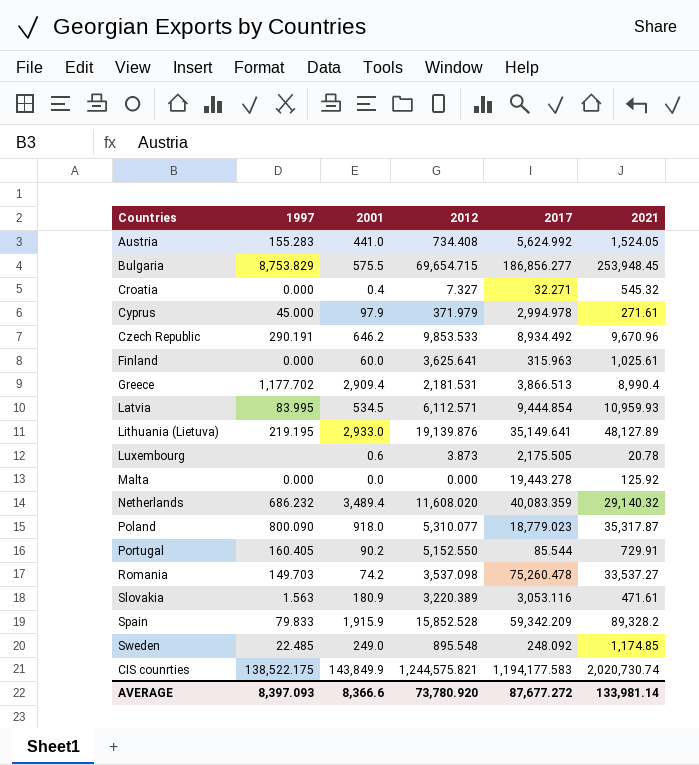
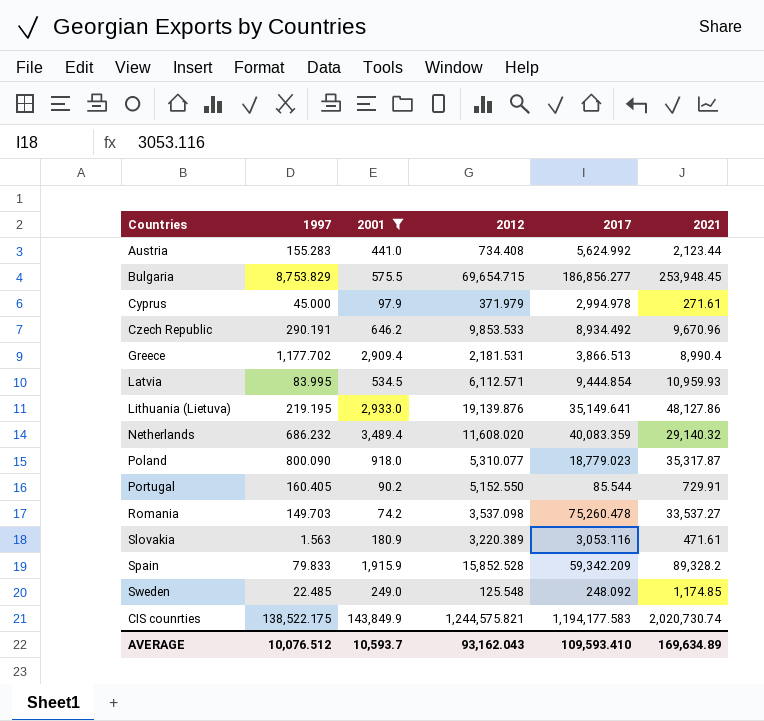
filter: none -> 2001 >= 74.2
Austria | 2021: 1,524.05 -> 2,123.44
Lithuania (Lietuva) | 2021: 48,127.89 -> 48,127.86
Sweden | 2012: 895.548 -> 125.548
AVERAGE | 1997: 8,397.093 -> 10,076.512
AVERAGE | 2001: 8,366.6 -> 10,593.7
AVERAGE | 2012: 73,780.920 -> 93,162.043
AVERAGE | 2017: 87,677.272 -> 109,593.410
AVERAGE | 2021: 133,981.14 -> 169,634.89

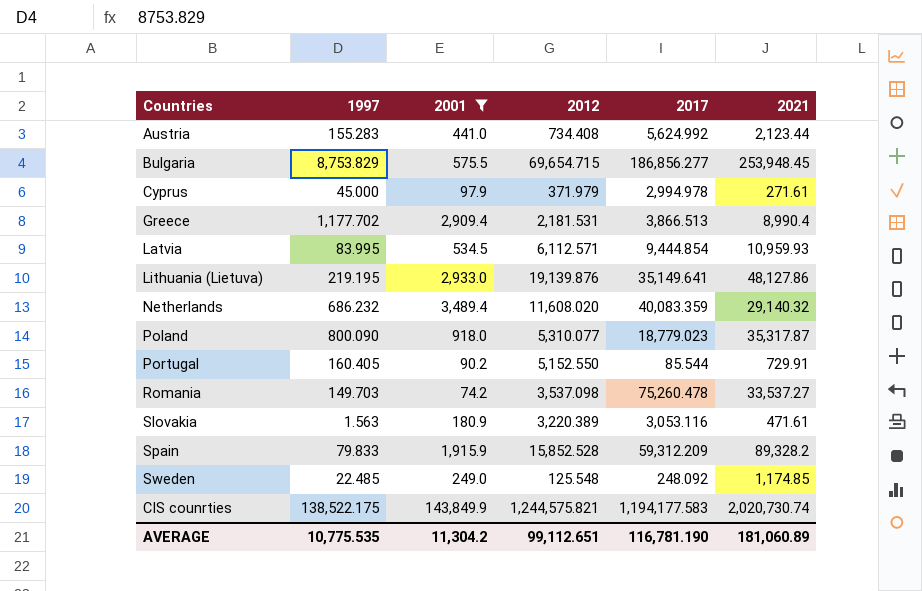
row Czech Republic: 290.191 | 646.2 | 9,853.533 | 8,934.492 | 9,670.96 -> none
Spain | 2017: 59,342.209 -> 59,312.209
AVERAGE | 1997: 10,076.512 -> 10,775.535
AVERAGE | 2001: 10,593.7 -> 11,304.2
AVERAGE | 2012: 93,162.043 -> 99,112.651
AVERAGE | 2017: 109,593.410 -> 116,781.190
AVERAGE | 2021: 169,634.89 -> 181,060.89

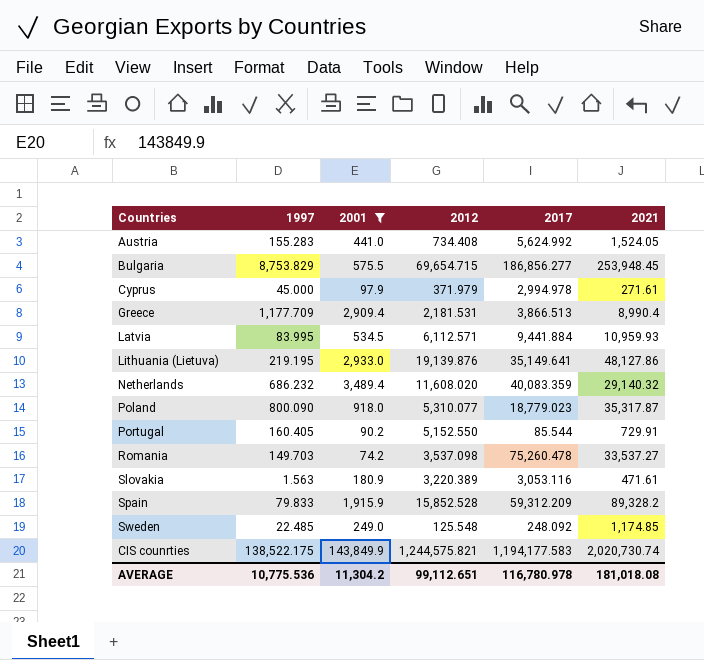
Austria | 2021: 2,123.44 -> 1,524.05
Greece | 1997: 1,177.702 -> 1,177.709
Latvia | 2017: 9,444.854 -> 9,441.884
AVERAGE | 1997: 10,775.535 -> 10,775.536
AVERAGE | 2017: 116,781.190 -> 116,780.978
AVERAGE | 2021: 181,060.89 -> 181,018.08

